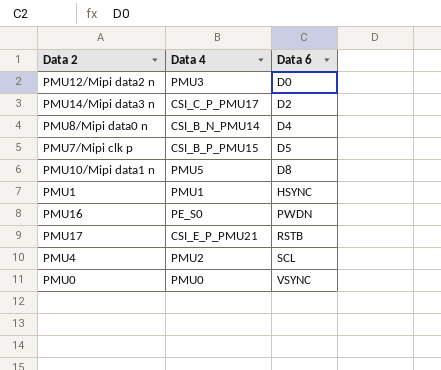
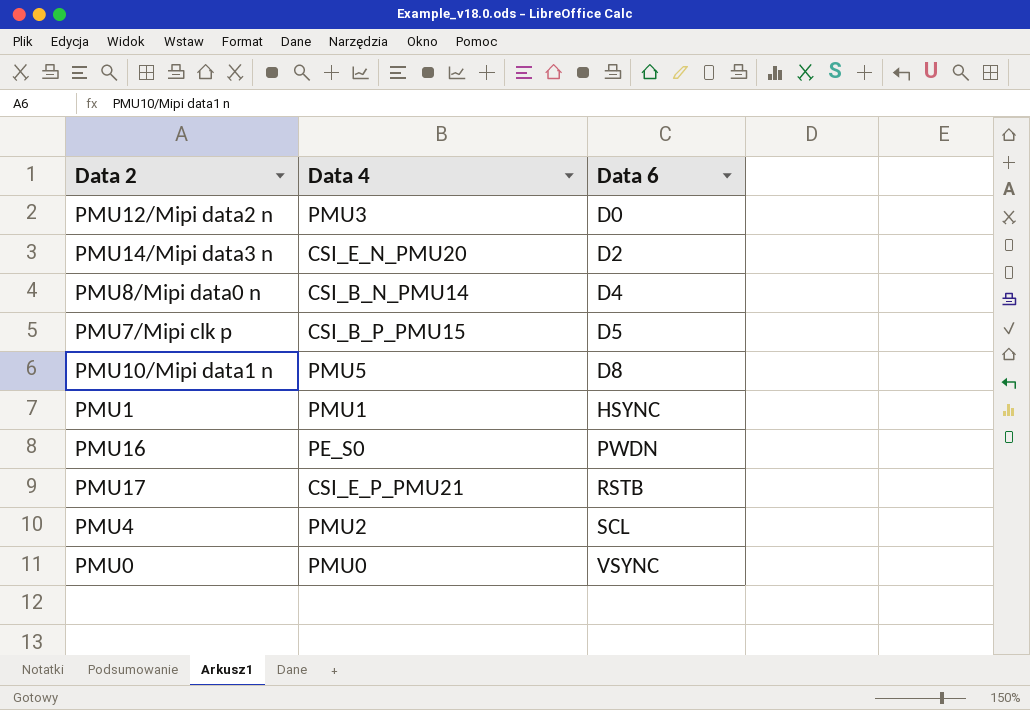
PMU14/Mipi data3 n | Data 4: CSI_C_P_PMU17 -> CSI_E_N_PMU20

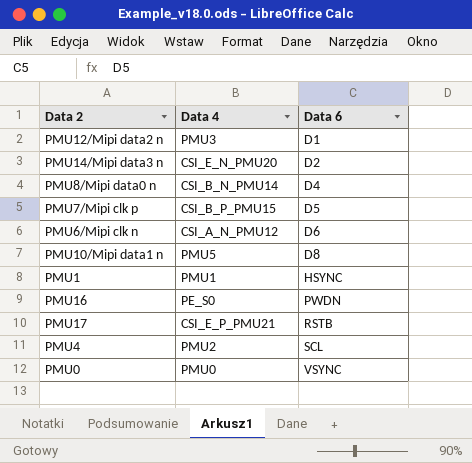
PMU12/Mipi data2 n | Data 6: D0 -> D1
row PMU6/Mipi clk n: none -> CSI_A_N_PMU12 | D6

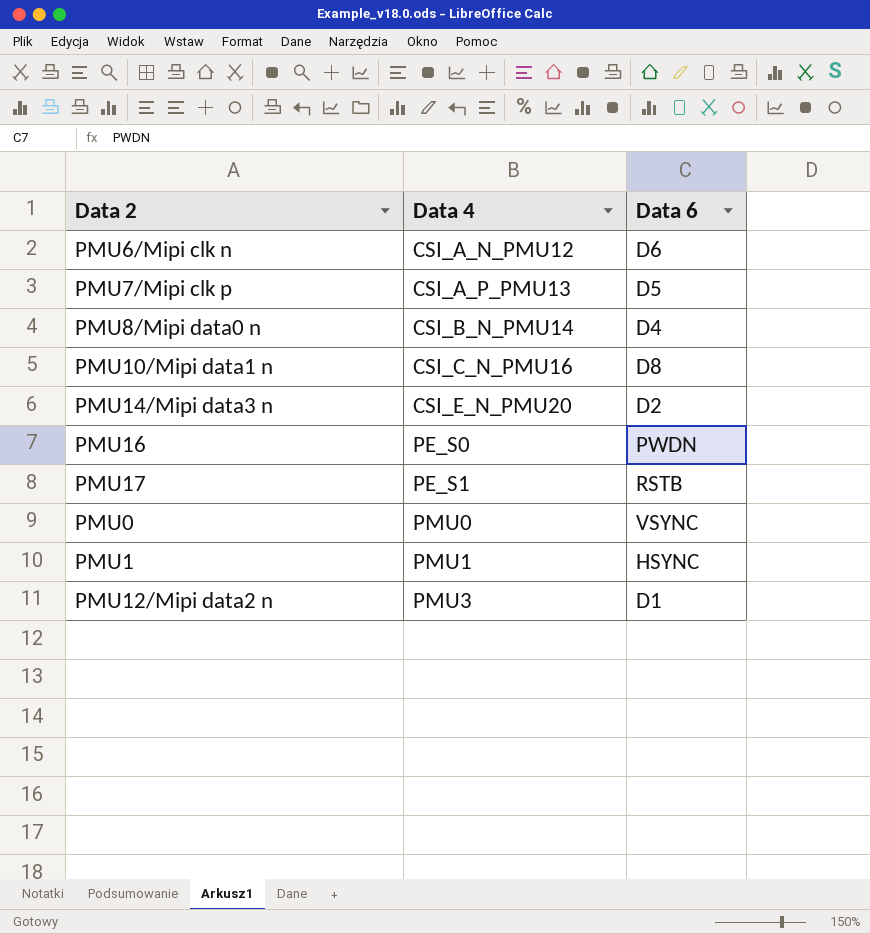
row order: Data 6 ascending -> Data 4 ascending
row PMU4: PMU2 | SCL -> none
PMU7/Mipi clk p | Data 4: CSI_B_P_PMU15 -> CSI_A_P_PMU13
PMU10/Mipi data1 n | Data 4: PMU5 -> CSI_C_N_PMU16
PMU17 | Data 4: CSI_E_P_PMU21 -> PE_S1

